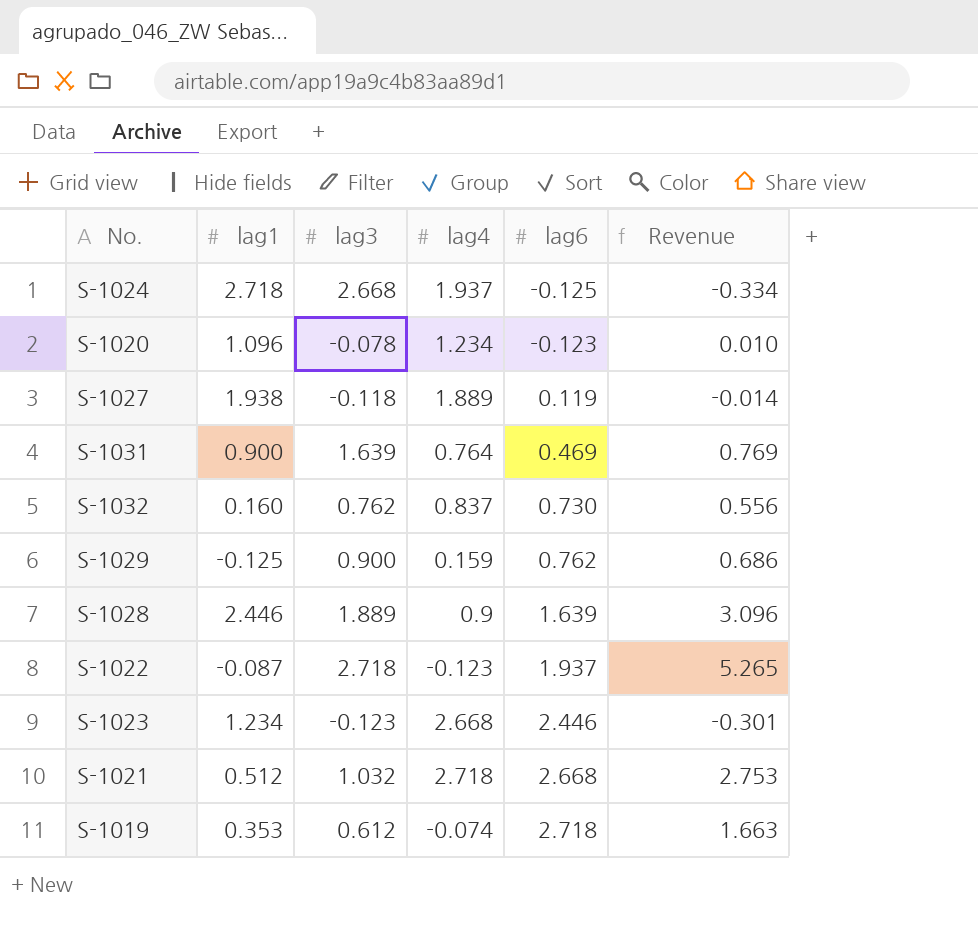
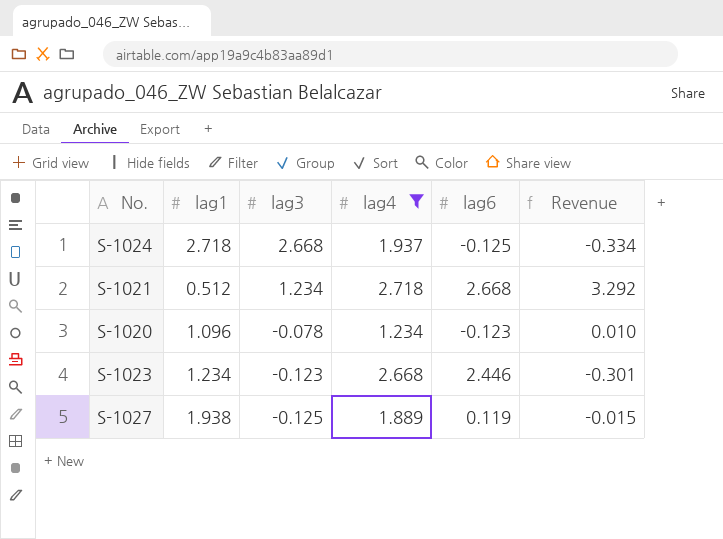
filter: none -> lag4 >= 1.234
row order: lag6 ascending -> lag3 descending
S-1021 | lag3: 1.032 -> 1.234
S-1021 | Revenue: 2.753 -> 3.292
S-1027 | lag3: -0.118 -> -0.125
S-1027 | Revenue: -0.014 -> -0.015

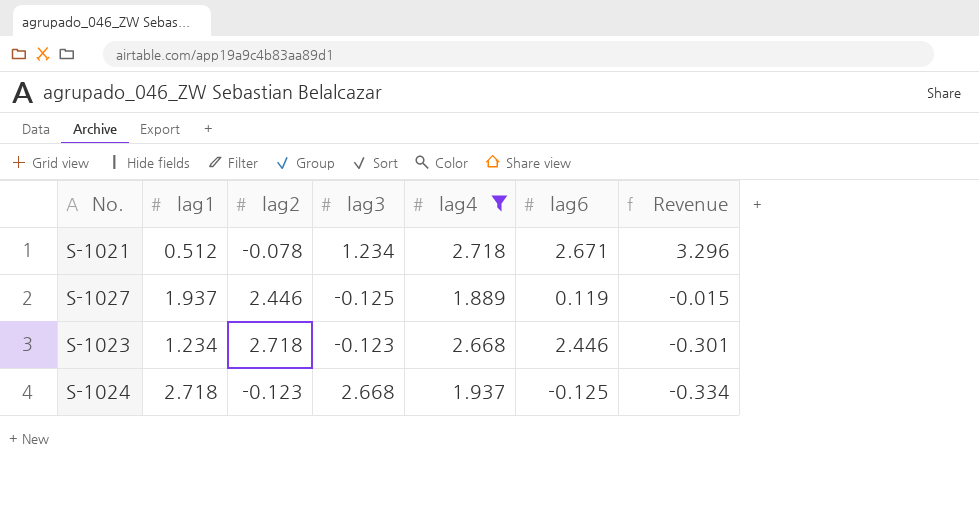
row order: lag3 descending -> Revenue descending
column lag2 | position: none -> 3
row S-1020: 1.096 | -0.078 | 1.234 | -0.123 | 0.010 -> none
S-1021 | lag6: 2.668 -> 2.671
S-1021 | Revenue: 3.292 -> 3.296
S-1027 | lag1: 1.938 -> 1.937

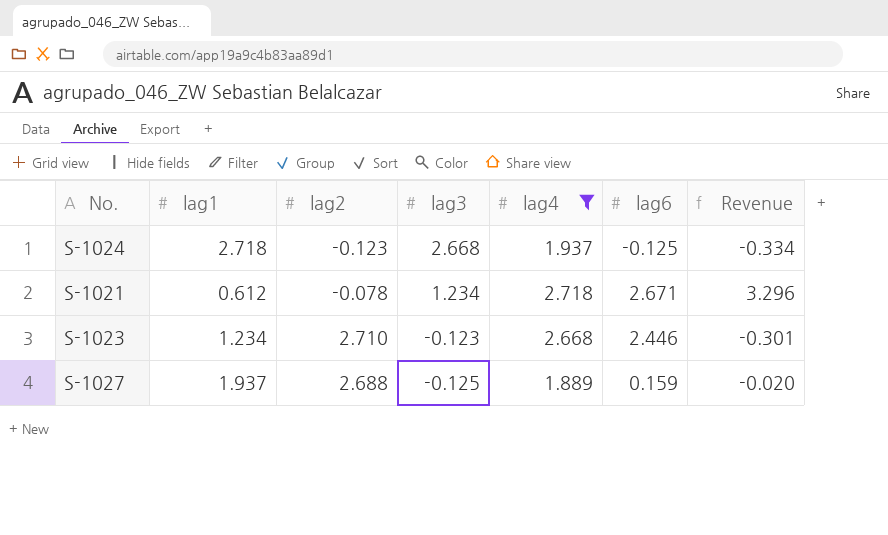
row order: Revenue descending -> lag3 descending
S-1021 | lag1: 0.512 -> 0.612
S-1023 | lag2: 2.718 -> 2.710
S-1027 | lag2: 2.446 -> 2.688
S-1027 | lag6: 0.119 -> 0.159
S-1027 | Revenue: -0.015 -> -0.020

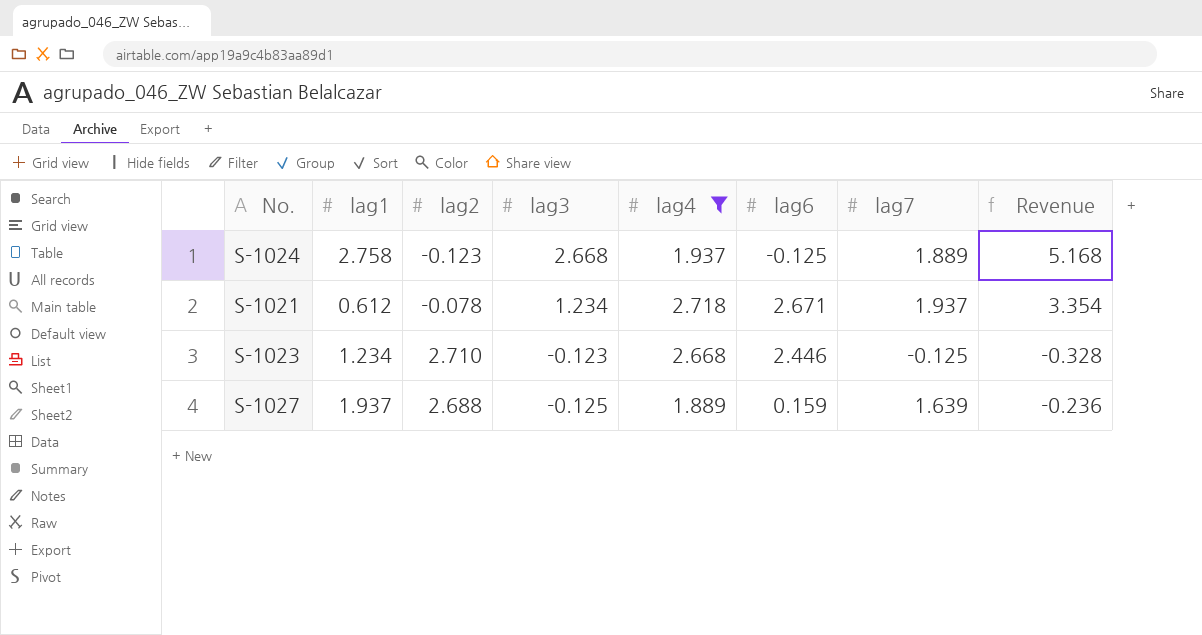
column lag7 | position: none -> 7
column Revenue | formula: [lag3] * [lag6] -> [lag3] * [lag4]
S-1024 | lag1: 2.718 -> 2.758

